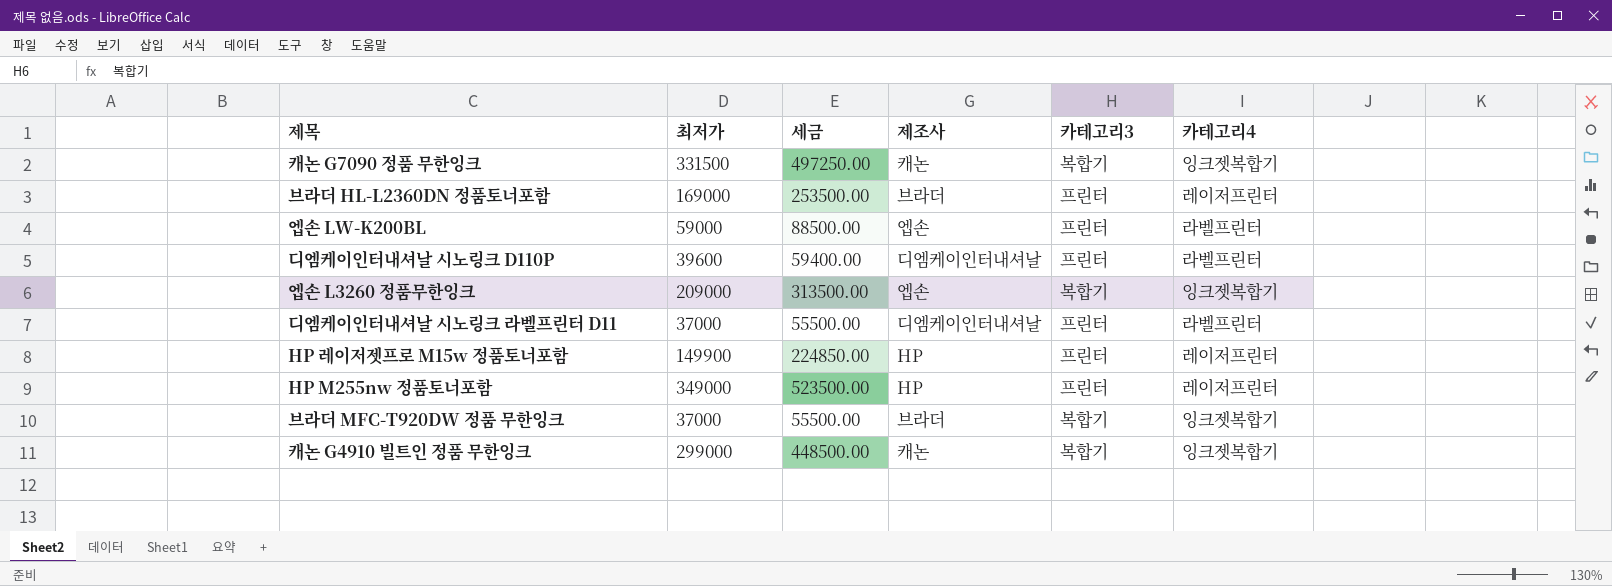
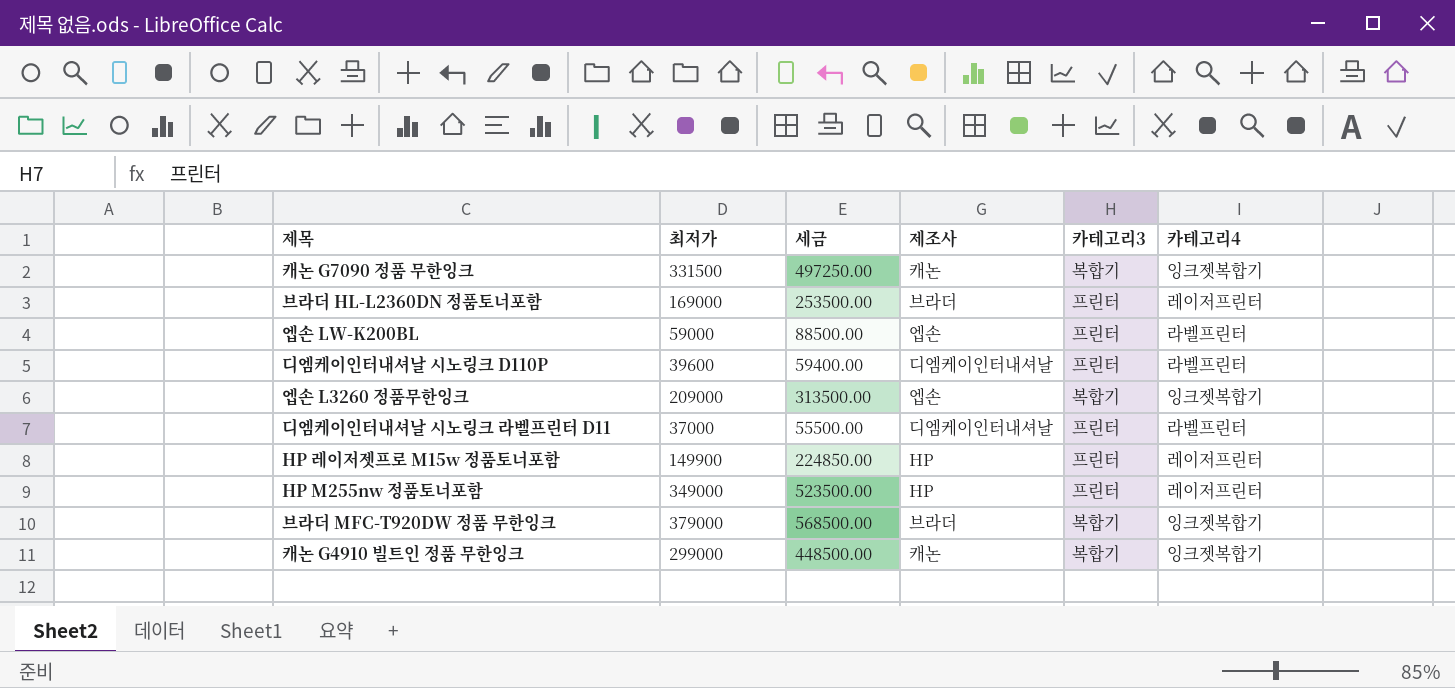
브라더 MFC-T920DW 정품 무한잉크 | 최저가: 37000 -> 379000
브라더 MFC-T920DW 정품 무한잉크 | 세금: 55500.00 -> 568500.00

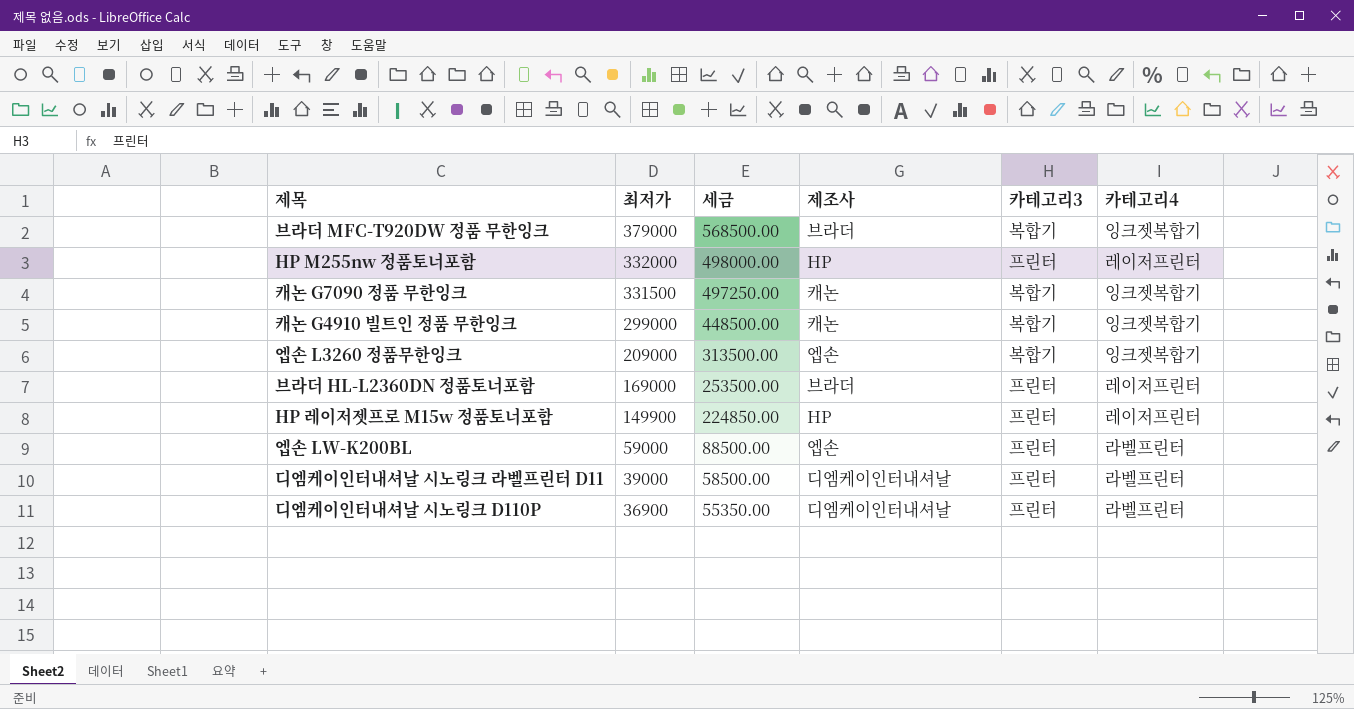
row order: none -> 최저가 descending
HP M255nw 정품토너포함 | 최저가: 349000 -> 332000
HP M255nw 정품토너포함 | 세금: 523500.00 -> 498000.00
디엠케이인터내셔날 시노링크 라벨프린터 D11 | 최저가: 37000 -> 39000
디엠케이인터내셔날 시노링크 라벨프린터 D11 | 세금: 55500.00 -> 58500.00
디엠케이인터내셔날 시노링크 D110P | 최저가: 39600 -> 36900
디엠케이인터내셔날 시노링크 D110P | 세금: 59400.00 -> 55350.00

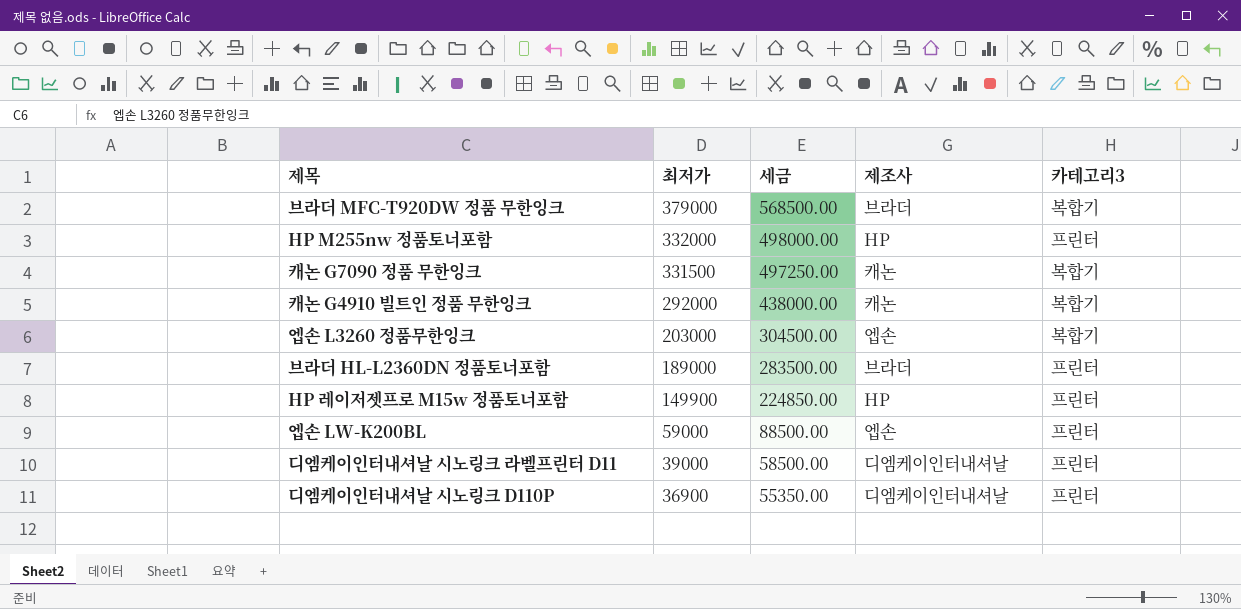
column 카테고리4 | position: 6 -> none
캐논 G4910 빌트인 정품 무한잉크 | 최저가: 299000 -> 292000
캐논 G4910 빌트인 정품 무한잉크 | 세금: 448500.00 -> 438000.00
엡손 L3260 정품무한잉크 | 최저가: 209000 -> 203000
엡손 L3260 정품무한잉크 | 세금: 313500.00 -> 304500.00
브라더 HL-L2360DN 정품토너포함 | 최저가: 169000 -> 189000
브라더 HL-L2360DN 정품토너포함 | 세금: 253500.00 -> 283500.00

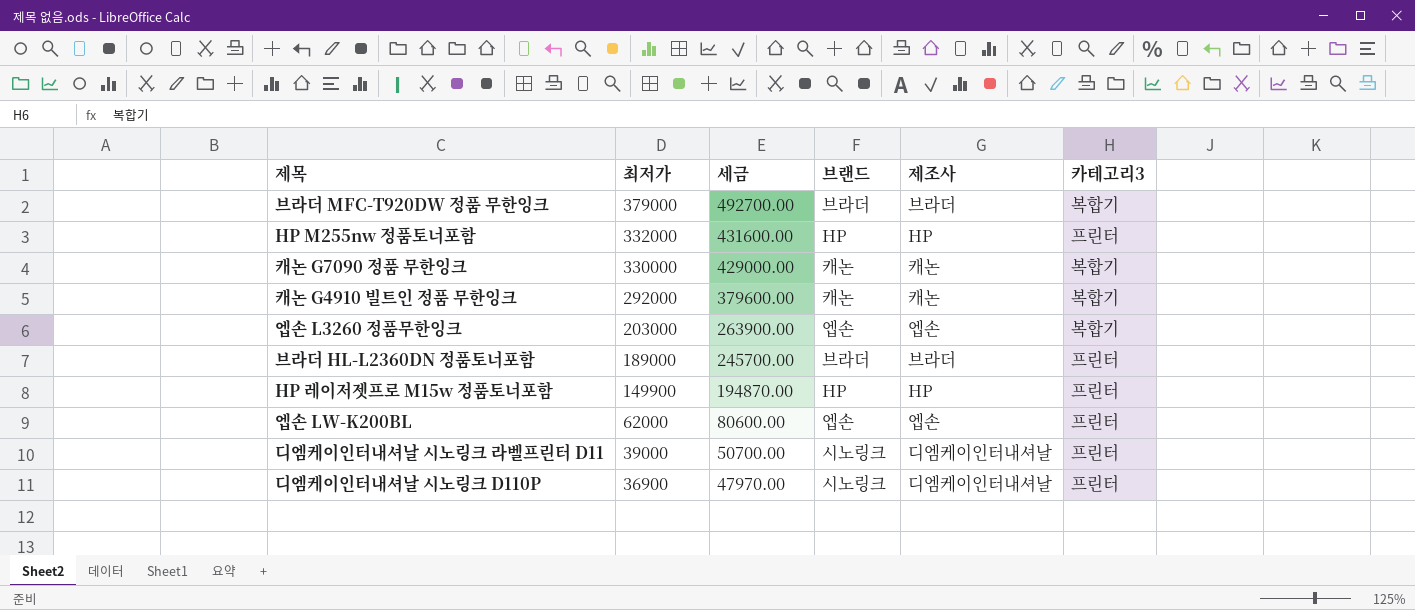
column 세금 | formula: [최저가] * 1.5 -> [최저가] * 1.3
column 브랜드 | position: none -> 4
캐논 G7090 정품 무한잉크 | 최저가: 331500 -> 330000
엡손 LW-K200BL | 최저가: 59000 -> 62000

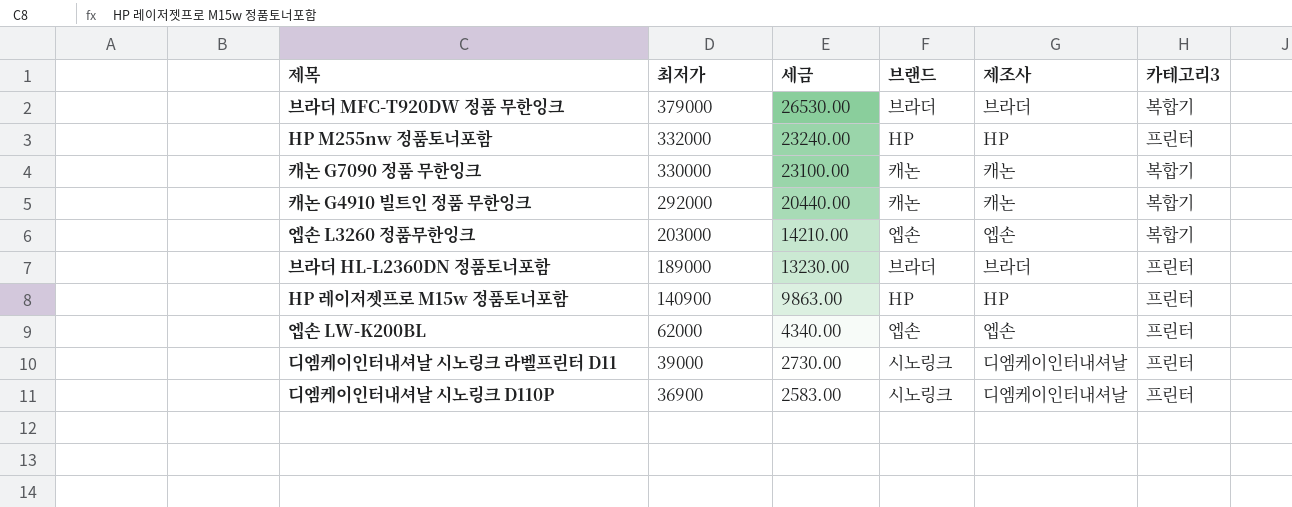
column 세금 | formula: [최저가] * 1.3 -> [최저가] * 0.07
HP 레이저젯프로 M15w 정품토너포함 | 최저가: 149900 -> 140900

